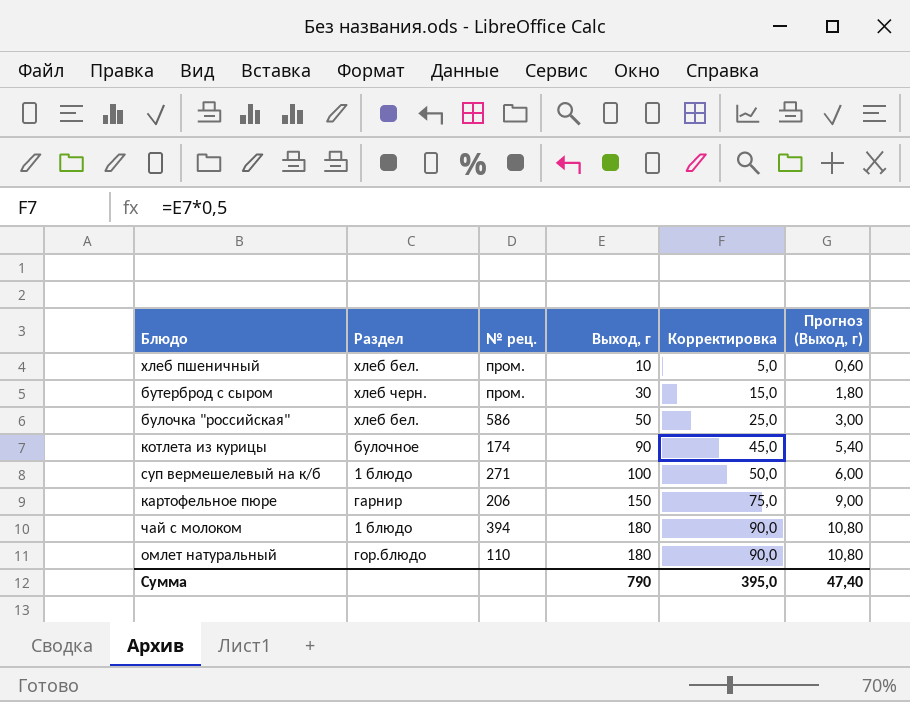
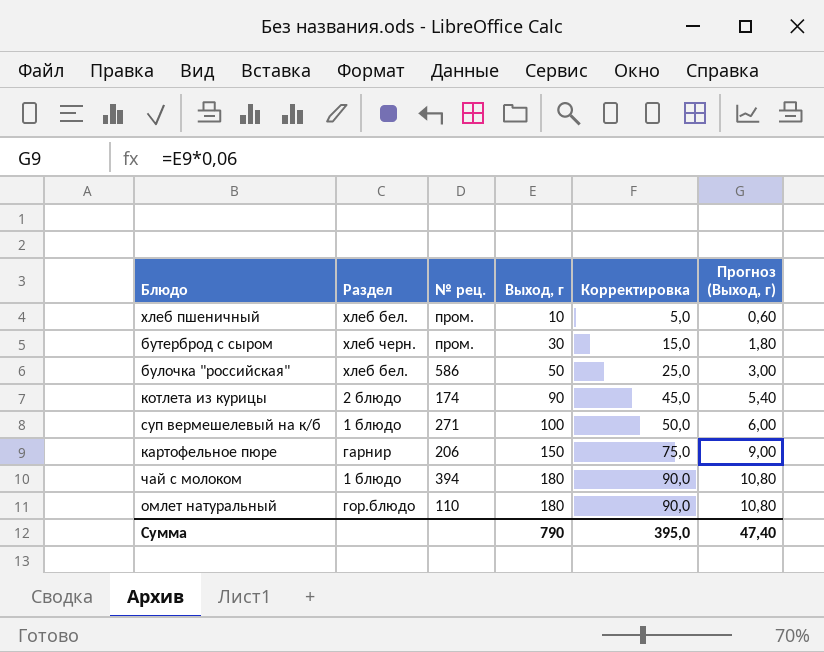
котлета из курицы | Раздел: булочное -> 2 блюдо

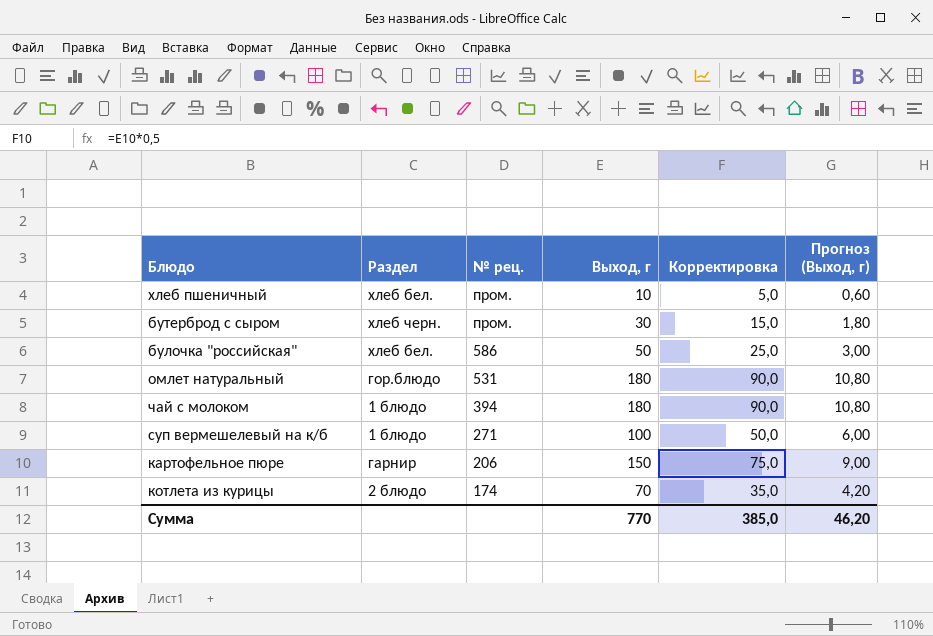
row order: Выход, г ascending -> № рец. descending
омлет натуральный | № рец.: 110 -> 531
котлета из курицы | Выход, г: 90 -> 70
котлета из курицы | Корректировка: 45,0 -> 35,0
котлета из курицы | Прогноз (Выход, г): 5,40 -> 4,20
Сумма | Выход, г: 790 -> 770
Сумма | Корректировка: 395,0 -> 385,0
Сумма | Прогноз (Выход, г): 47,40 -> 46,20

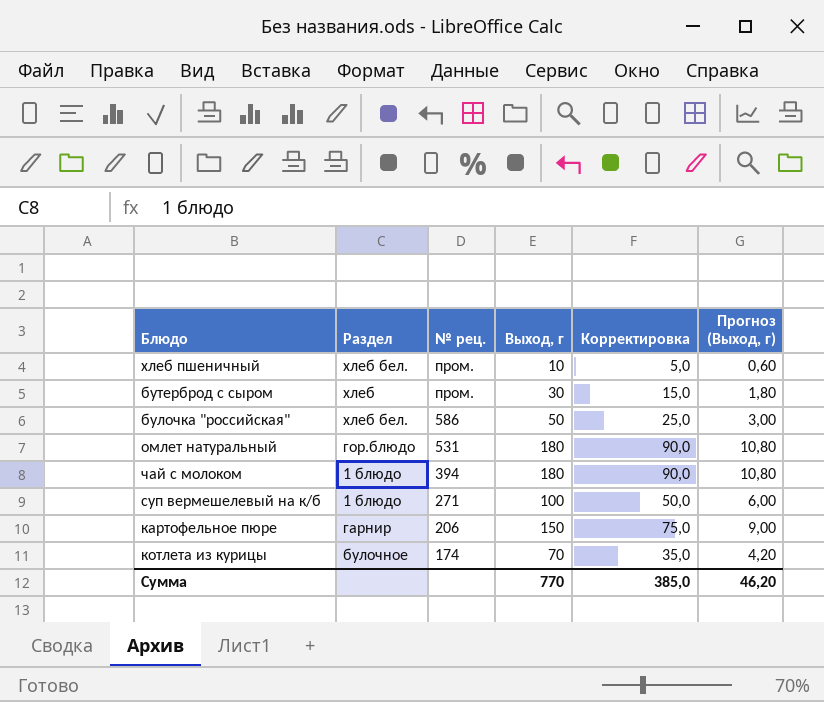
бутерброд с сыром | Раздел: хлеб черн. -> хлеб
котлета из курицы | Раздел: 2 блюдо -> булочное

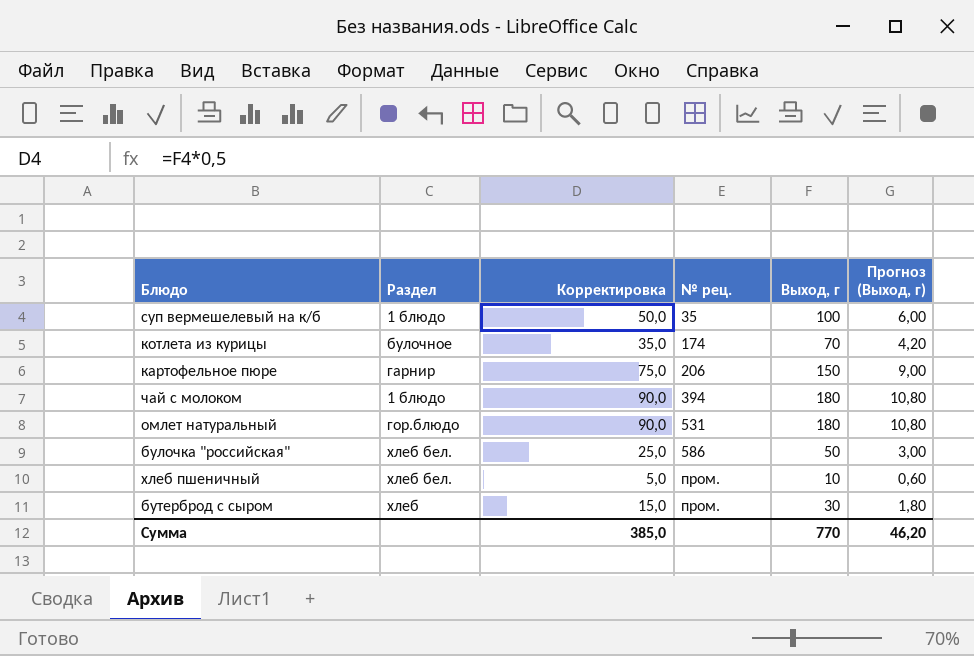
row order: № рец. descending -> № рец. ascending
column Корректировка | position: 5 -> 3
суп вермешелевый на к/б | № рец.: 271 -> 35

